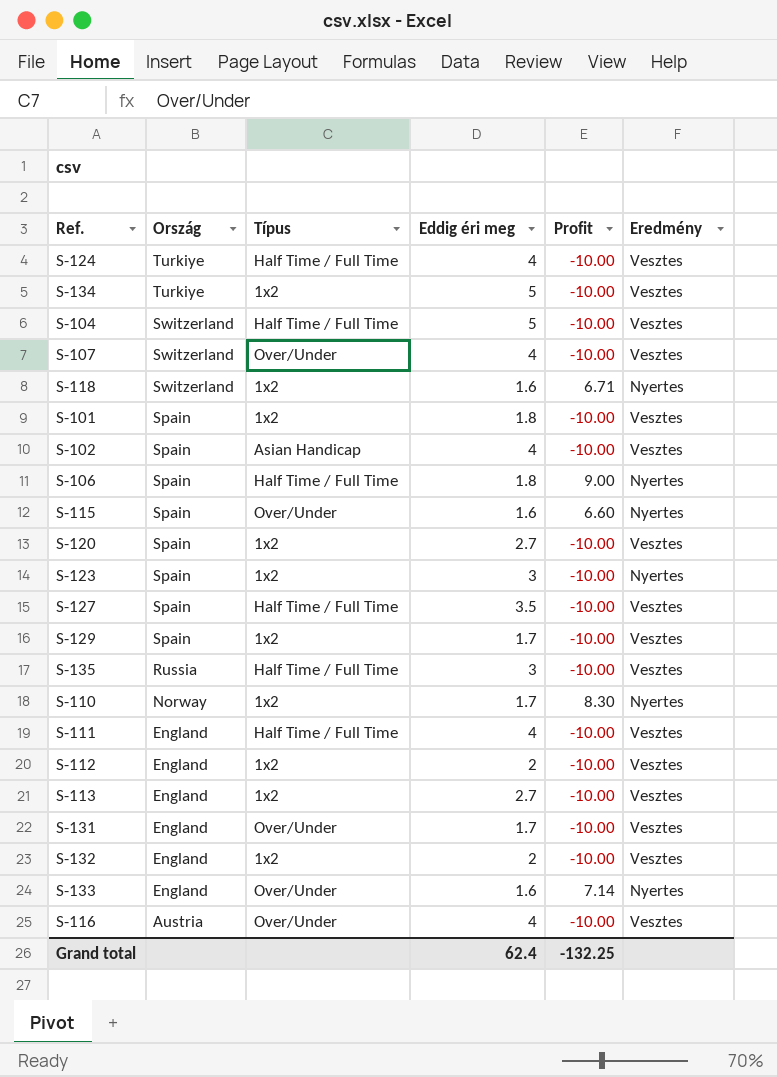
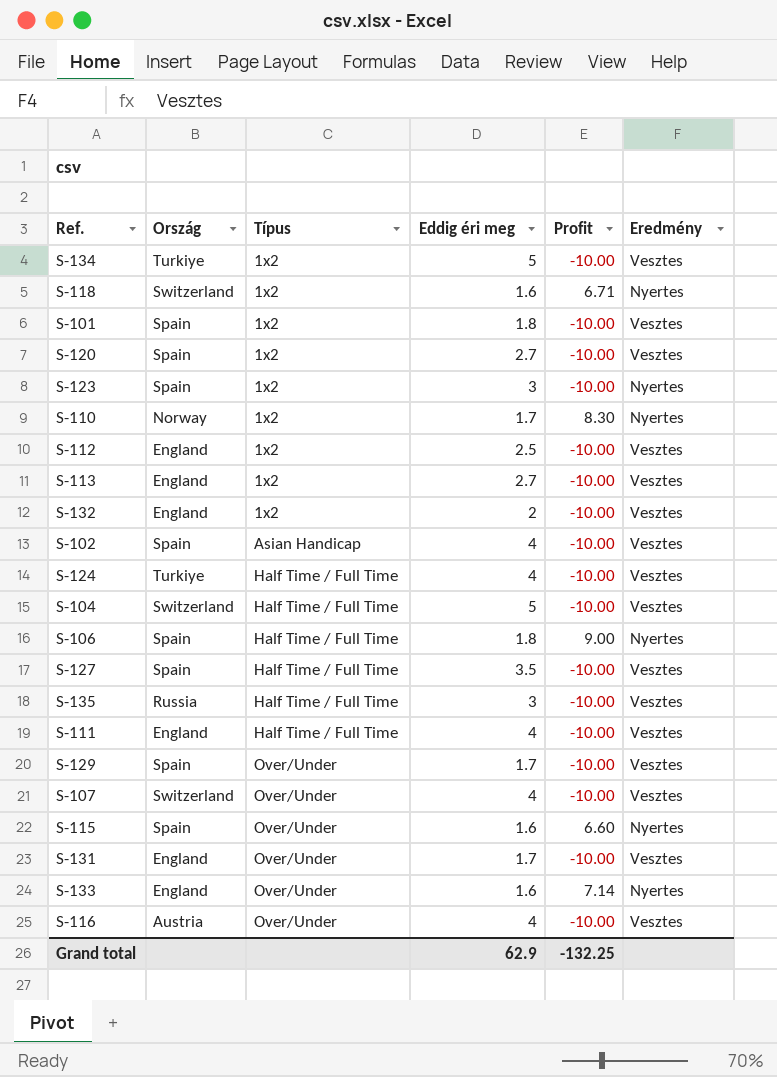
row order: Ország descending -> Típus ascending
S-112 | Eddig éri meg: 2 -> 2.5
S-129 | Típus: 1x2 -> Over/Under
Grand total | Eddig éri meg: 62.4 -> 62.9

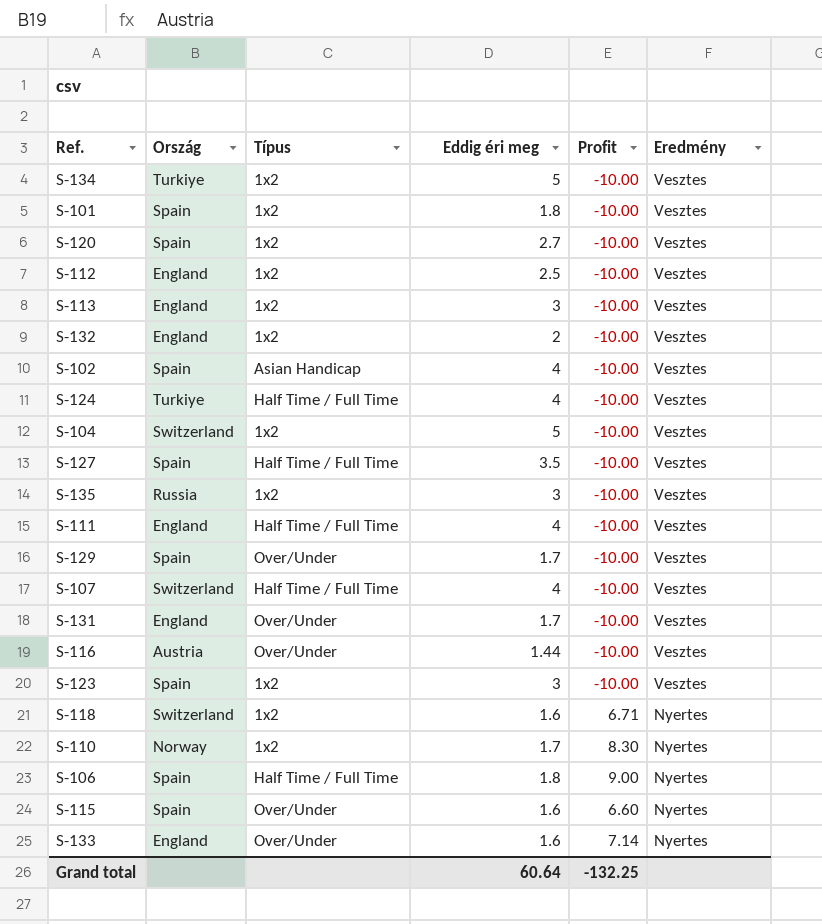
row order: Típus ascending -> Eredmény descending
S-113 | Eddig éri meg: 2.7 -> 3
S-104 | Típus: Half Time / Full Time -> 1x2
S-135 | Típus: Half Time / Full Time -> 1x2
S-107 | Típus: Over/Under -> Half Time / Full Time
S-116 | Eddig éri meg: 4 -> 1.44
S-123 | Eredmény: Nyertes -> Vesztes
Grand total | Eddig éri meg: 62.9 -> 60.64

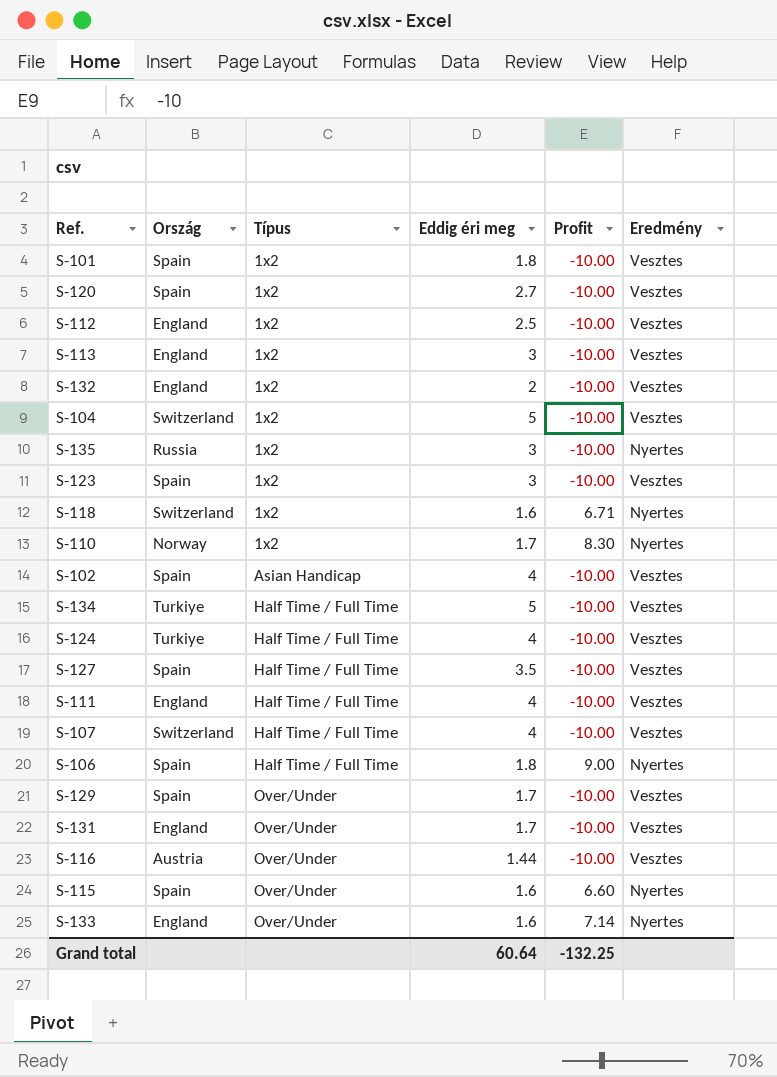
row order: Eredmény descending -> Típus ascending
S-135 | Eredmény: Vesztes -> Nyertes
S-134 | Típus: 1x2 -> Half Time / Full Time

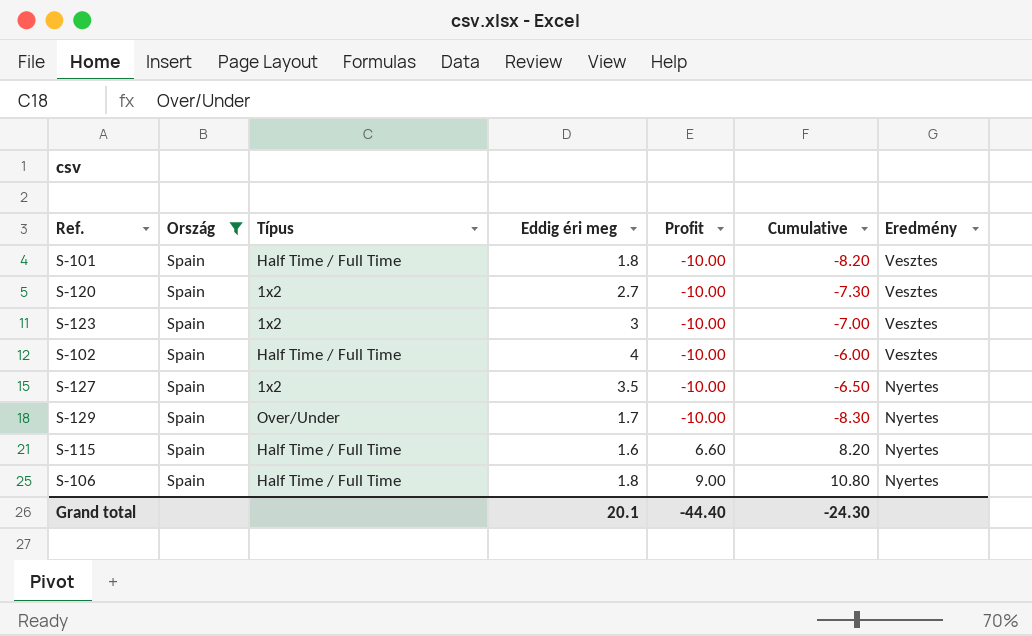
filter: none -> Ország = Spain
row order: Típus ascending -> Profit ascending
column Cumulative | formula: none -> [Eddig éri meg] + [Profit]
S-101 | Típus: 1x2 -> Half Time / Full Time
S-102 | Típus: Asian Handicap -> Half Time / Full Time
S-127 | Típus: Half Time / Full Time -> 1x2
S-127 | Eredmény: Vesztes -> Nyertes
S-129 | Eredmény: Vesztes -> Nyertes
S-115 | Típus: Over/Under -> Half Time / Full Time
Grand total | Eddig éri meg: 60.64 -> 20.1
Grand total | Profit: -132.25 -> -44.40

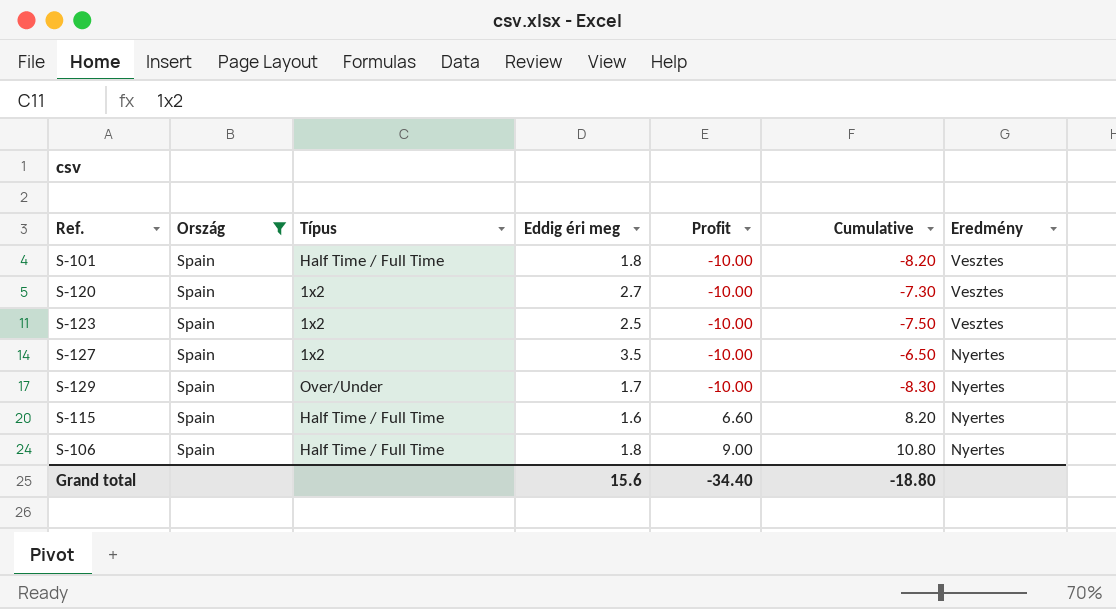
row S-102: Spain | Half Time / Full Time | 4 | -10.00 | -6.00 | Vesztes -> none
S-123 | Eddig éri meg: 3 -> 2.5
S-123 | Cumulative: -7.00 -> -7.50
Grand total | Eddig éri meg: 20.1 -> 15.6
Grand total | Profit: -44.40 -> -34.40
Grand total | Cumulative: -24.30 -> -18.80

